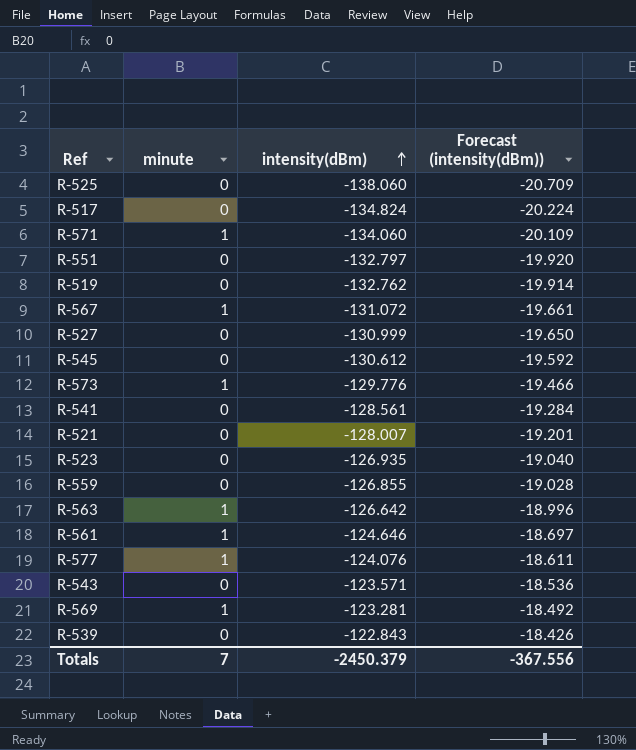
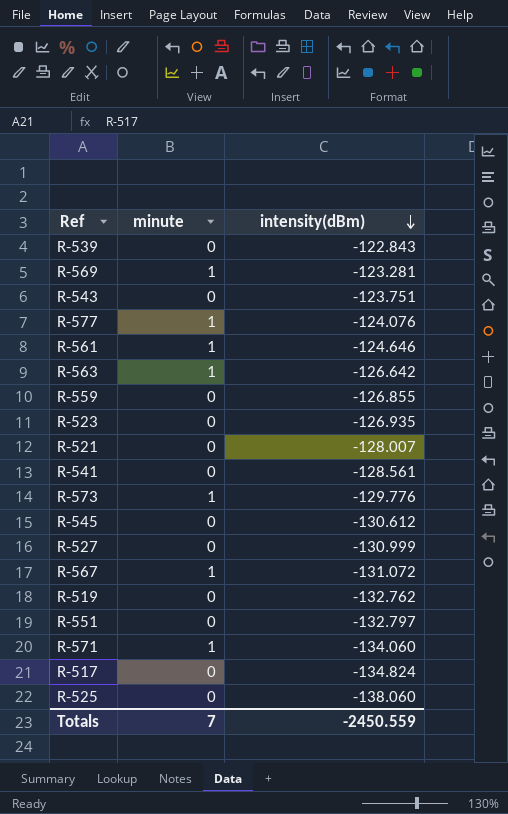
row order: intensity(dBm) ascending -> intensity(dBm) descending
column Forecast (intensity(dBm)) | formula: [intensity(dBm)] * 0.15 -> none
R-543 | intensity(dBm): -123.571 -> -123.751
Totals | intensity(dBm): -2450.379 -> -2450.559

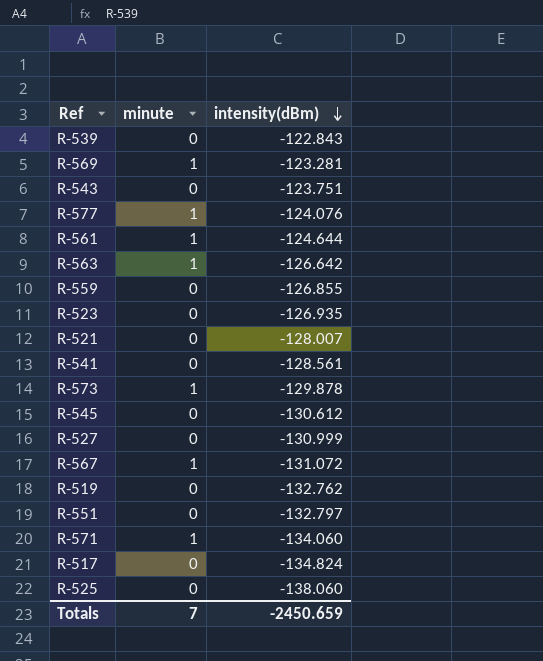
R-561 | intensity(dBm): -124.646 -> -124.644
R-573 | intensity(dBm): -129.776 -> -129.878
Totals | intensity(dBm): -2450.559 -> -2450.659

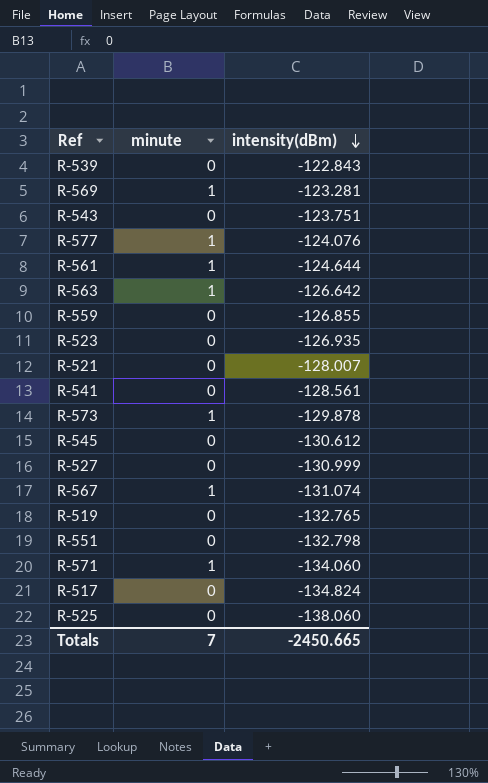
R-567 | intensity(dBm): -131.072 -> -131.074
R-519 | intensity(dBm): -132.762 -> -132.765
R-551 | intensity(dBm): -132.797 -> -132.798
Totals | intensity(dBm): -2450.659 -> -2450.665

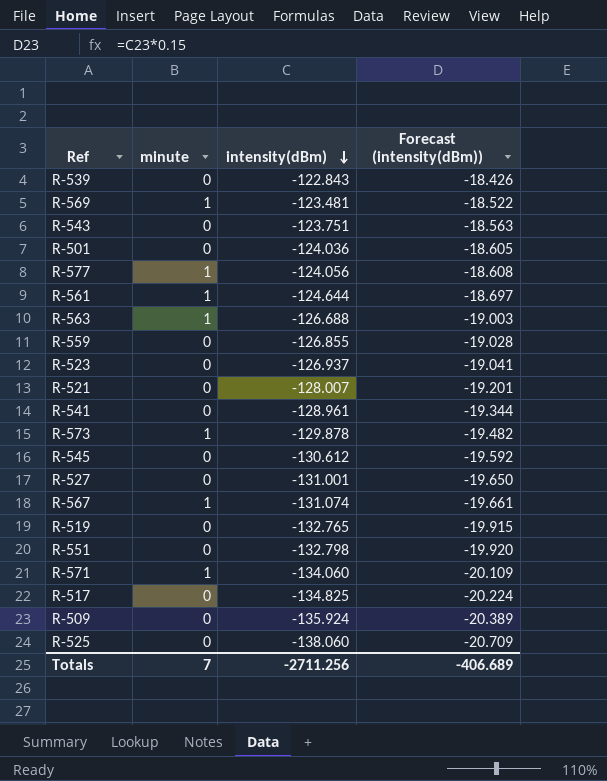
column Forecast (intensity(dBm)) | formula: none -> [intensity(dBm)] * 0.15
R-569 | intensity(dBm): -123.281 -> -123.481
row R-501: none -> 0 | -124.036 | -18.605
R-577 | intensity(dBm): -124.076 -> -124.056
R-563 | intensity(dBm): -126.642 -> -126.688
R-523 | intensity(dBm): -126.935 -> -126.937
R-541 | intensity(dBm): -128.561 -> -128.961
R-527 | intensity(dBm): -130.999 -> -131.001
R-517 | intensity(dBm): -134.824 -> -134.825
row R-509: none -> 0 | -135.924 | -20.389
Totals | intensity(dBm): -2450.665 -> -2711.256

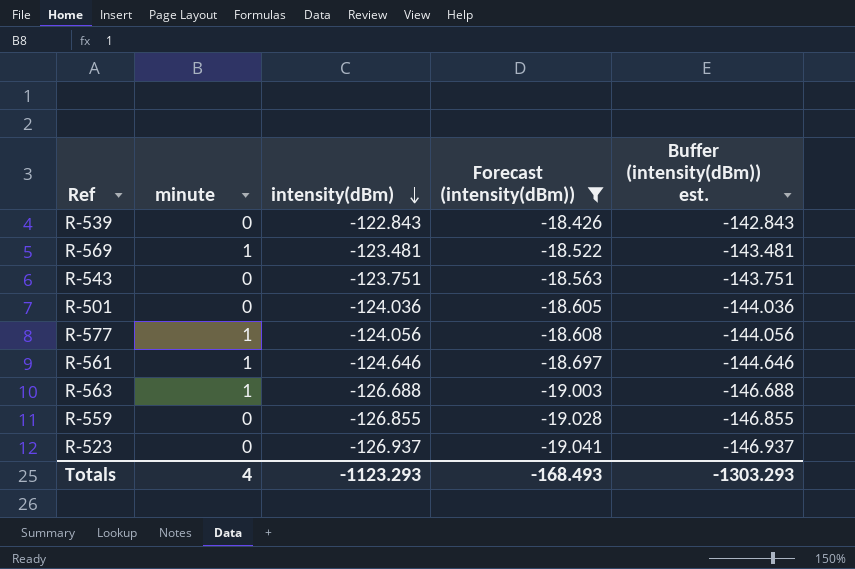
filter: none -> Forecast (intensity(dBm)) >= -19.041
column Buffer (intensity(dBm)) est. | formula: none -> [intensity(dBm)] - 20
R-561 | intensity(dBm): -124.644 -> -124.646
Totals | minute: 7 -> 4
Totals | intensity(dBm): -2711.256 -> -1123.293
Totals | Forecast (intensity(dBm)): -406.689 -> -168.493

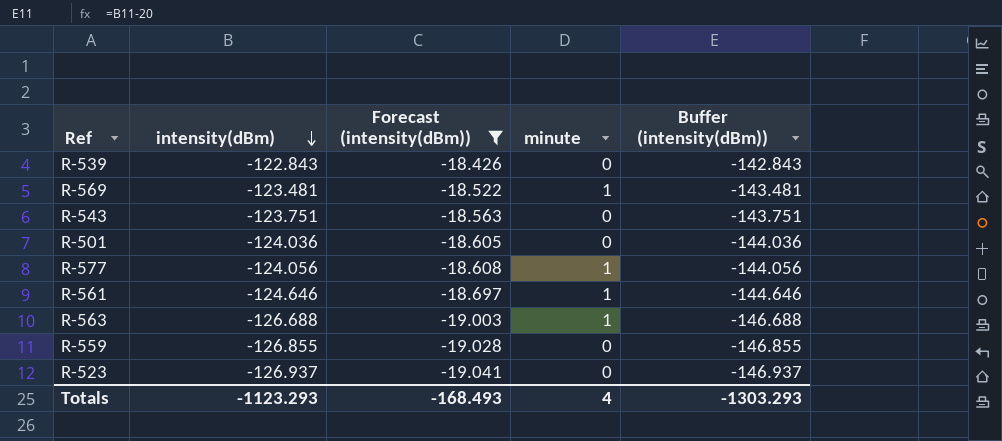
column minute | position: 2 -> 4
column name: Buffer (intensity(dBm)) est. -> Buffer (intensity(dBm))

